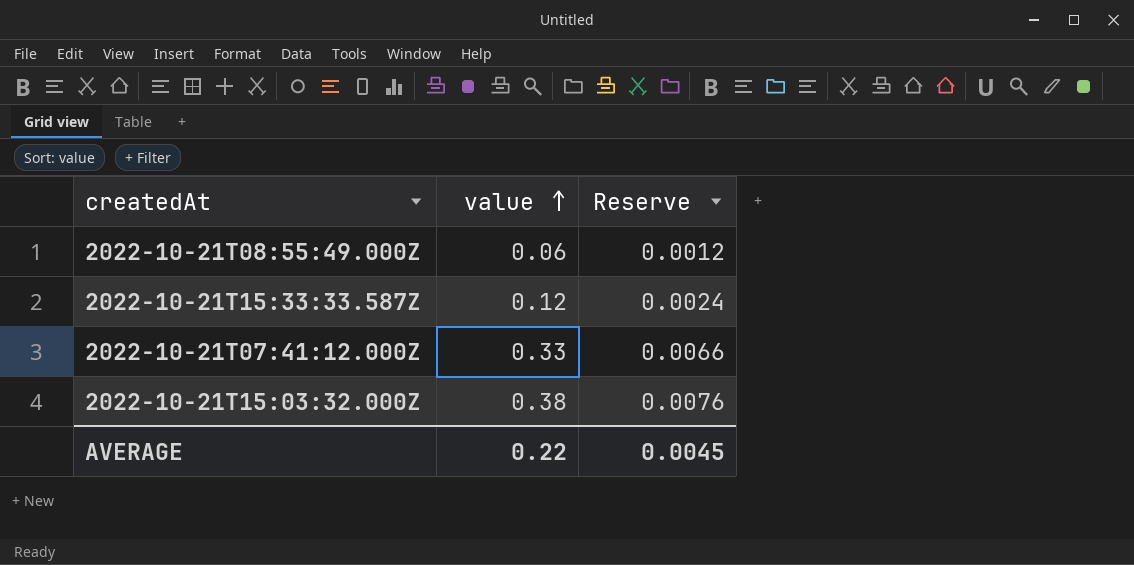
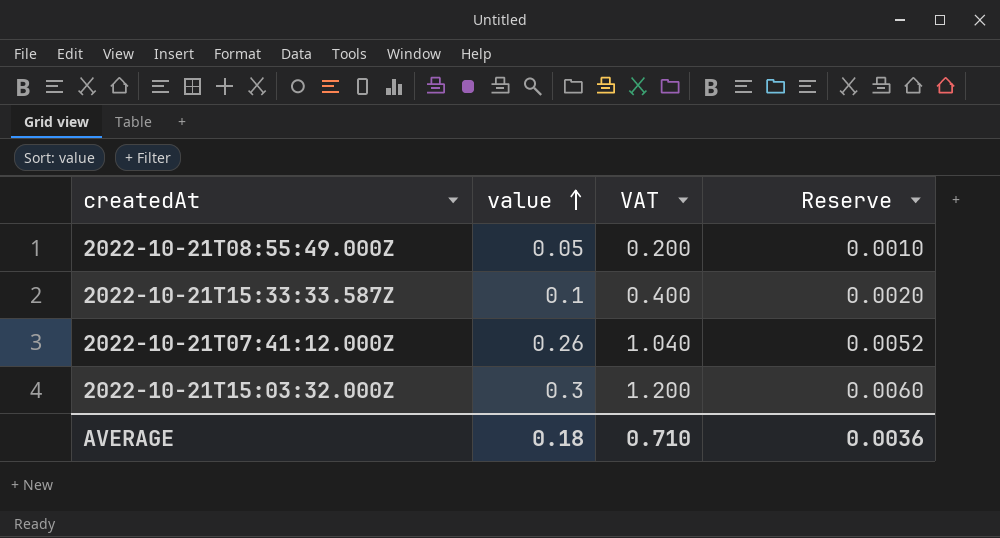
column VAT | formula: none -> [value] * 4
2022-10-21T08:55:49.000Z | value: 0.06 -> 0.05
2022-10-21T08:55:49.000Z | Reserve: 0.0012 -> 0.0010
2022-10-21T15:33:33.587Z | value: 0.12 -> 0.1
2022-10-21T15:33:33.587Z | Reserve: 0.0024 -> 0.0020
2022-10-21T07:41:12.000Z | value: 0.33 -> 0.26
2022-10-21T07:41:12.000Z | Reserve: 0.0066 -> 0.0052
2022-10-21T15:03:32.000Z | value: 0.38 -> 0.3
2022-10-21T15:03:32.000Z | Reserve: 0.0076 -> 0.0060
AVERAGE | value: 0.22 -> 0.18
AVERAGE | Reserve: 0.0045 -> 0.0036

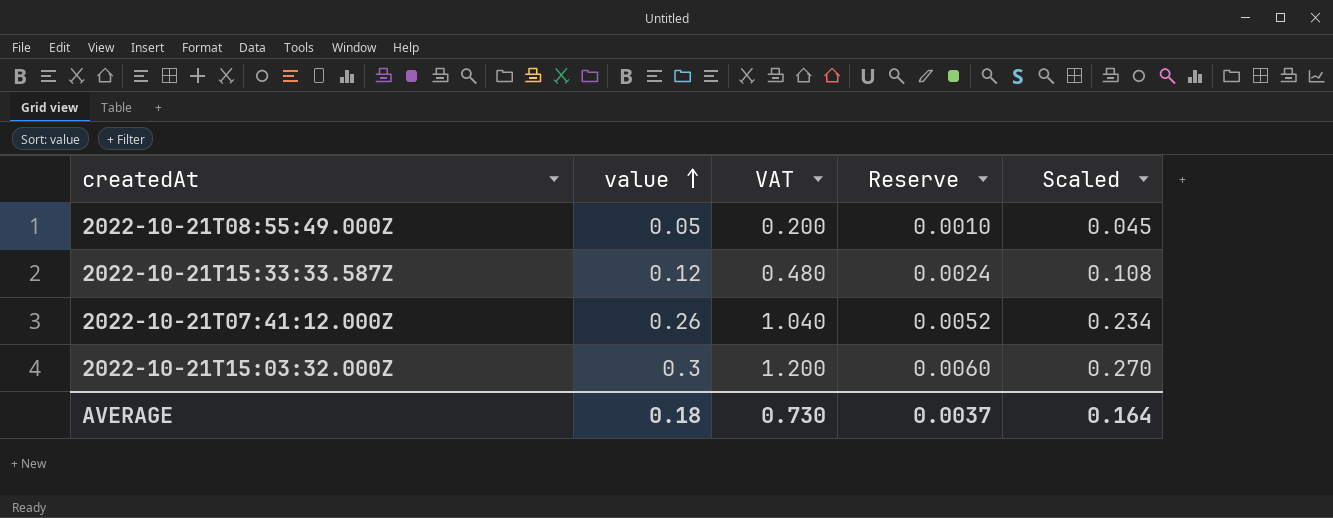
column Scaled | formula: none -> [value] * 0.9
2022-10-21T15:33:33.587Z | value: 0.1 -> 0.12
2022-10-21T15:33:33.587Z | VAT: 0.400 -> 0.480
2022-10-21T15:33:33.587Z | Reserve: 0.0020 -> 0.0024
AVERAGE | VAT: 0.710 -> 0.730
AVERAGE | Reserve: 0.0036 -> 0.0037

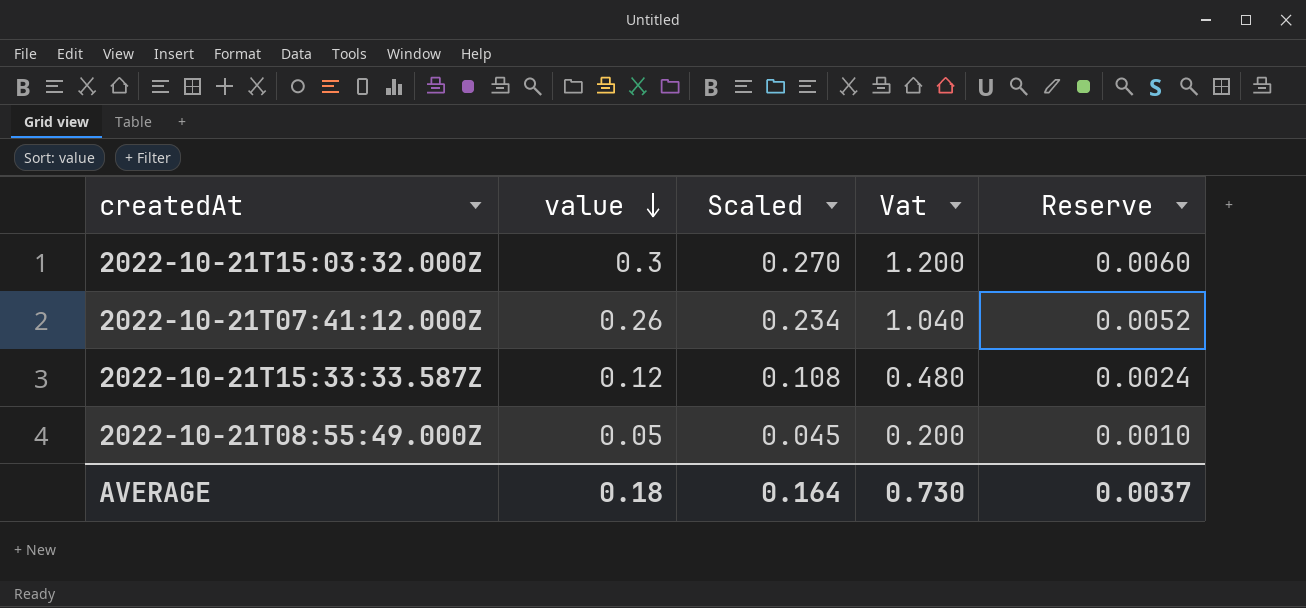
row order: value ascending -> value descending
column Scaled | position: 5 -> 3
column name: VAT -> Vat

